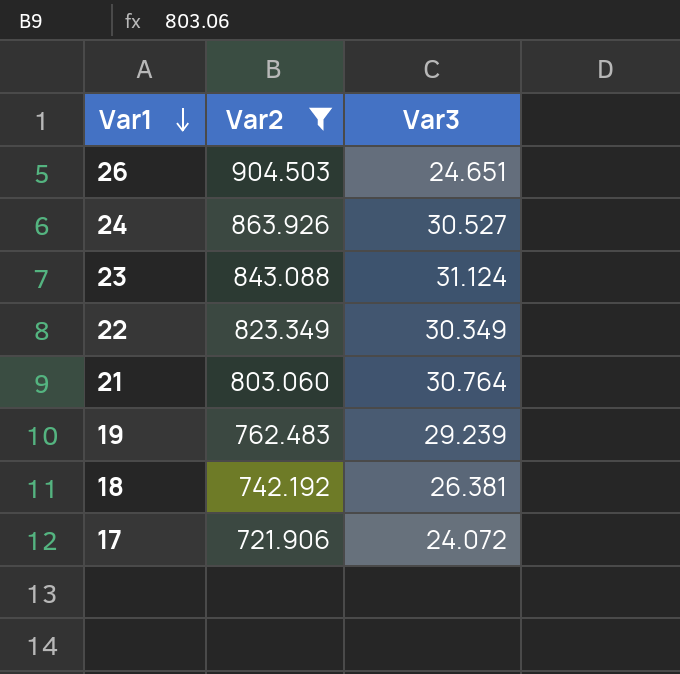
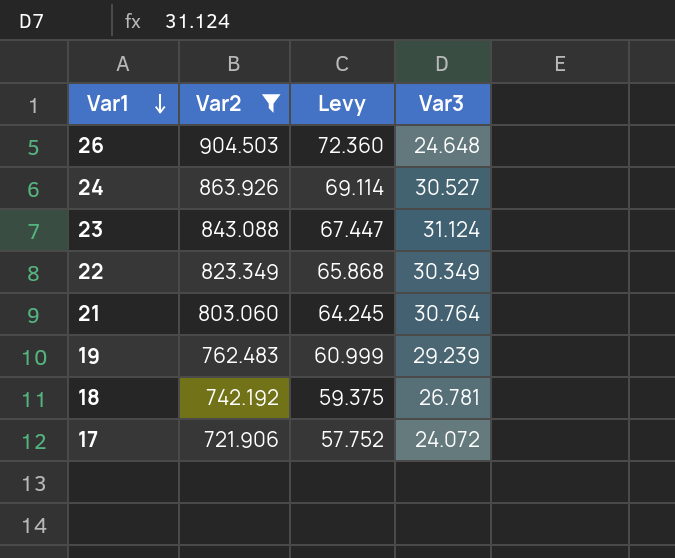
column Levy | formula: none -> [Var2] * 0.08
26 | Var3: 24.651 -> 24.648
18 | Var3: 26.381 -> 26.781

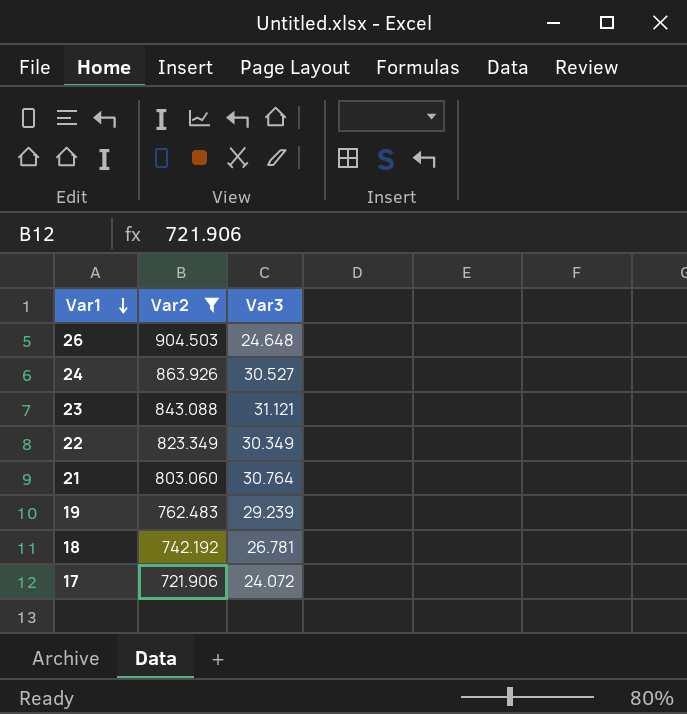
column Levy | formula: [Var2] * 0.08 -> none
23 | Var3: 31.124 -> 31.121

